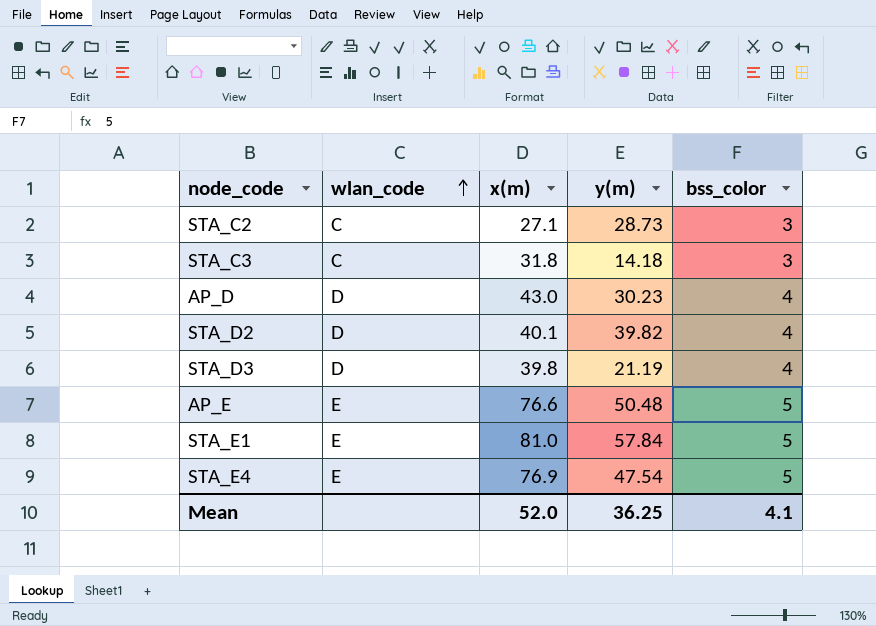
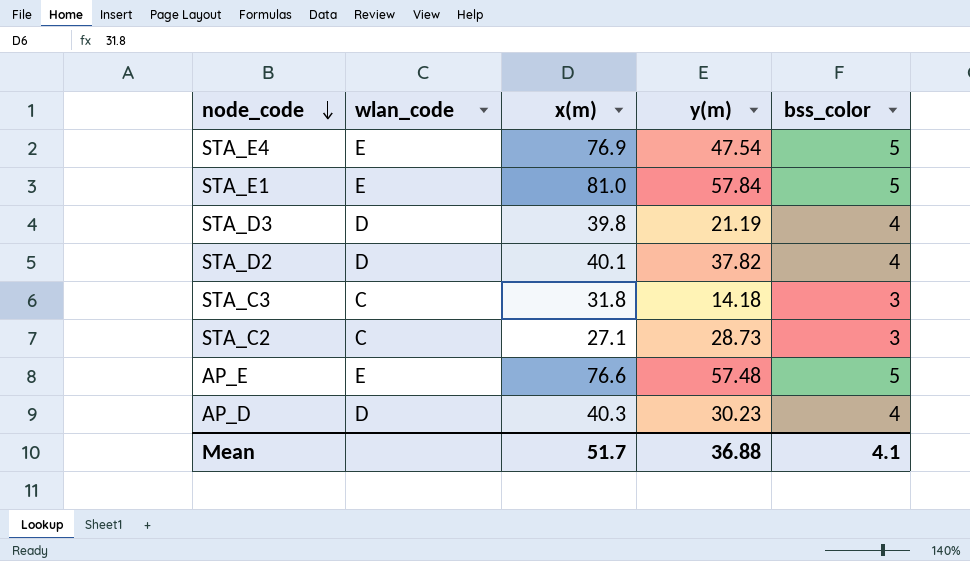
row order: wlan_code ascending -> node_code descending
STA_D2 | y(m): 39.82 -> 37.82
AP_E | y(m): 50.48 -> 57.48
AP_D | x(m): 43.0 -> 40.3
Mean | x(m): 52.0 -> 51.7
Mean | y(m): 36.25 -> 36.88

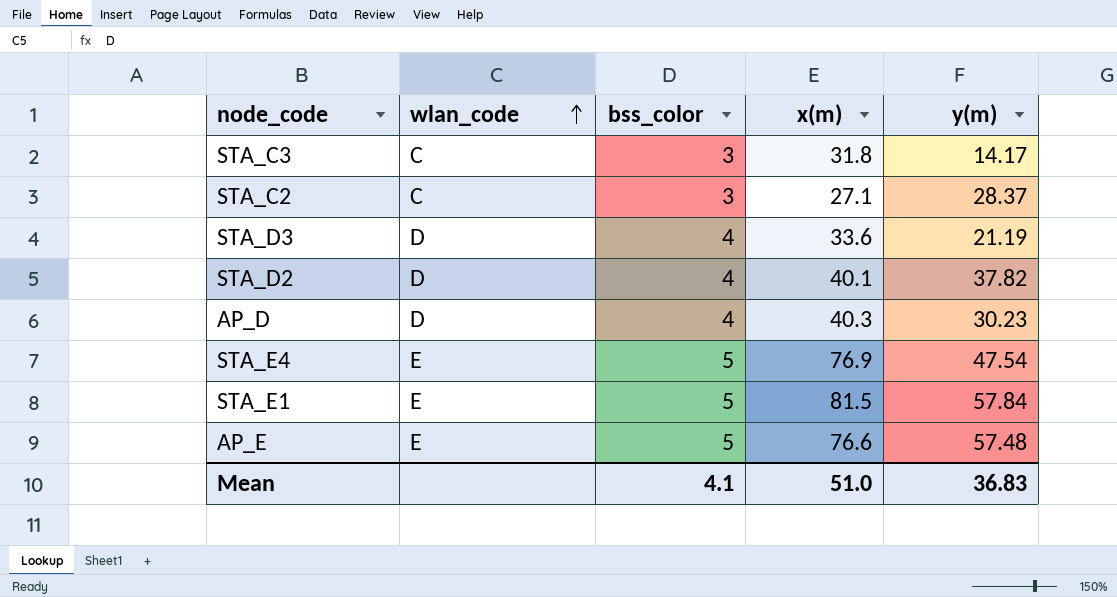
row order: node_code descending -> wlan_code ascending
column bss_color | position: 5 -> 3
STA_C3 | y(m): 14.18 -> 14.17
STA_C2 | y(m): 28.73 -> 28.37
STA_D3 | x(m): 39.8 -> 33.6
STA_E1 | x(m): 81.0 -> 81.5
Mean | x(m): 51.7 -> 51.0
Mean | y(m): 36.88 -> 36.83

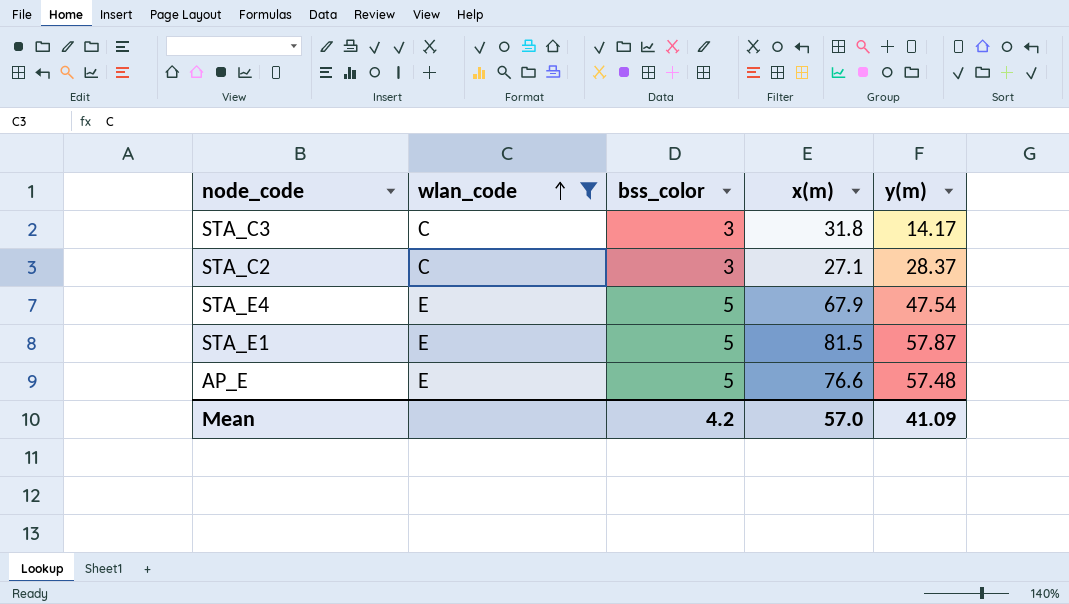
filter: none -> wlan_code != D
STA_E4 | x(m): 76.9 -> 67.9
STA_E1 | y(m): 57.84 -> 57.87
Mean | bss_color: 4.1 -> 4.2
Mean | x(m): 51.0 -> 57.0
Mean | y(m): 36.83 -> 41.09

